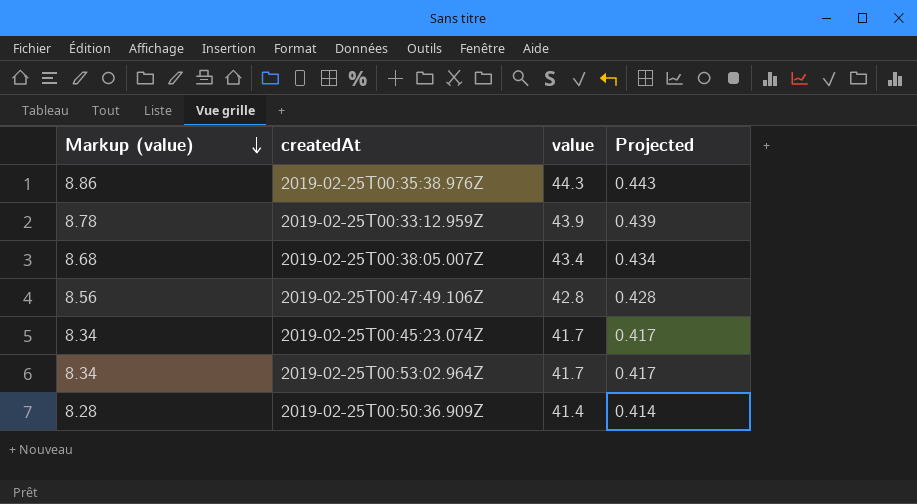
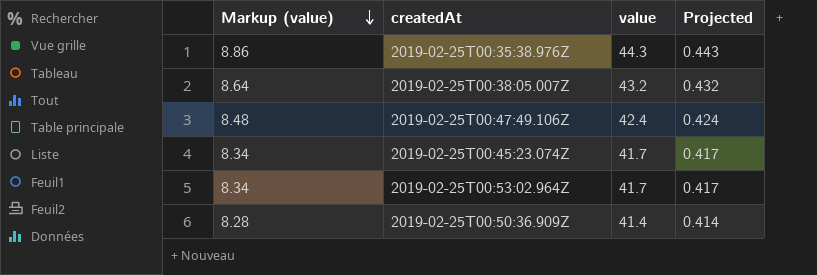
row 2019-02-25T00:33:12.959Z: 8.78 | 43.9 | 0.439 -> none
2019-02-25T00:38:05.007Z | Markup (value): 8.68 -> 8.64
2019-02-25T00:38:05.007Z | value: 43.4 -> 43.2
2019-02-25T00:38:05.007Z | Projected: 0.434 -> 0.432
2019-02-25T00:47:49.106Z | Markup (value): 8.56 -> 8.48
2019-02-25T00:47:49.106Z | value: 42.8 -> 42.4
2019-02-25T00:47:49.106Z | Projected: 0.428 -> 0.424

